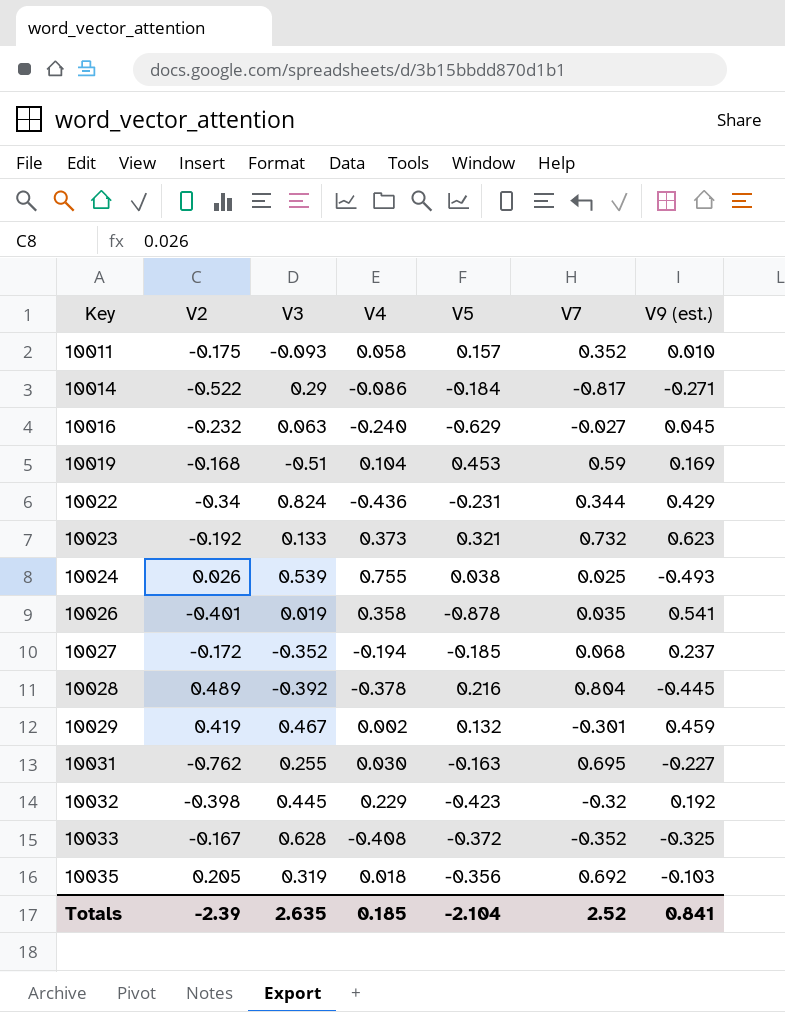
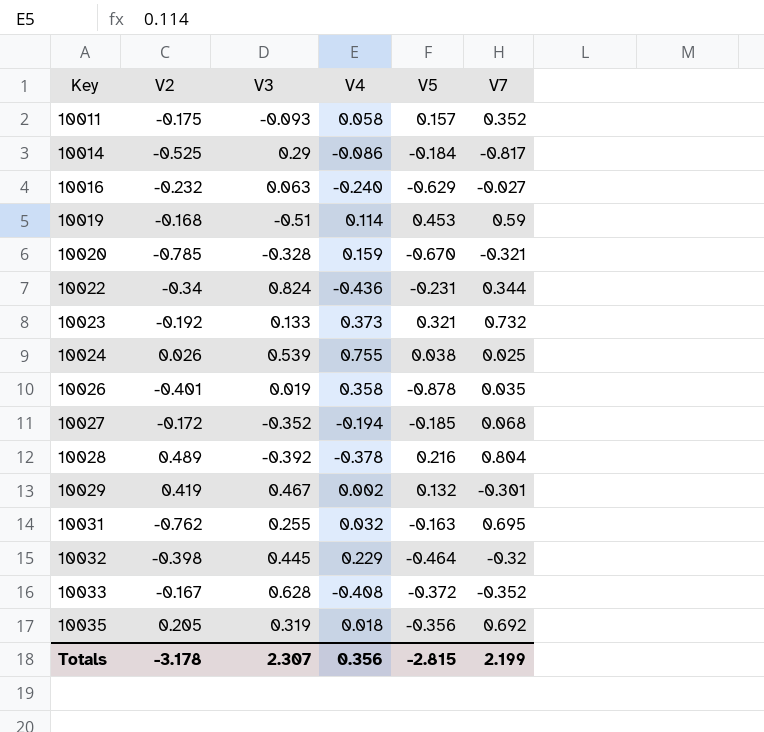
column V9 (est.) | position: 7 -> none
10014 | V2: -0.522 -> -0.525
10019 | V4: 0.104 -> 0.114
row 10020: none -> -0.785 | -0.328 | 0.159 | -0.670 | -0.321
10031 | V4: 0.030 -> 0.032
10032 | V5: -0.423 -> -0.464
Totals | V2: -2.39 -> -3.178
Totals | V3: 2.635 -> 2.307
Totals | V4: 0.185 -> 0.356
Totals | V5: -2.104 -> -2.815
Totals | V7: 2.52 -> 2.199

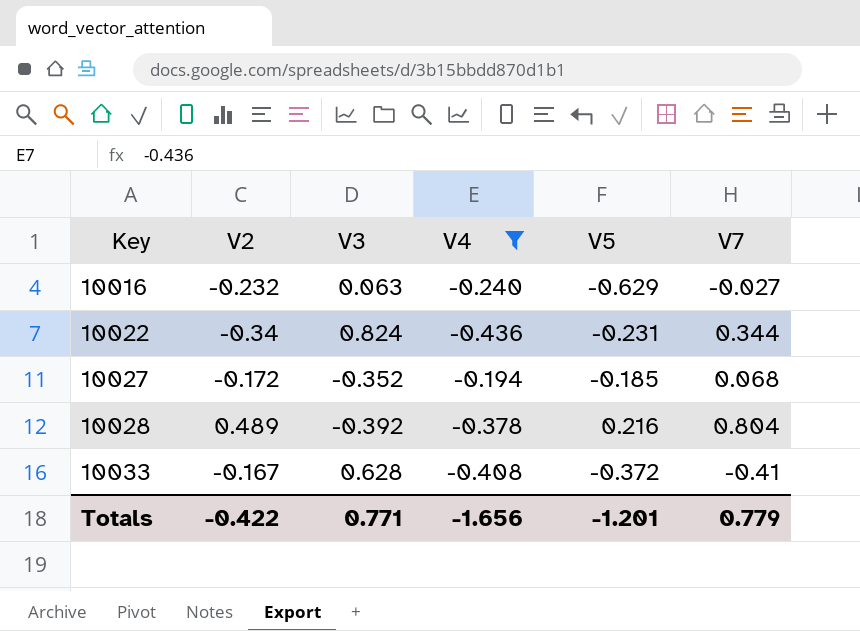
filter: none -> V4 <= -0.194
10033 | V7: -0.352 -> -0.41
Totals | V2: -3.178 -> -0.422
Totals | V3: 2.307 -> 0.771
Totals | V4: 0.356 -> -1.656
Totals | V5: -2.815 -> -1.201
Totals | V7: 2.199 -> 0.779

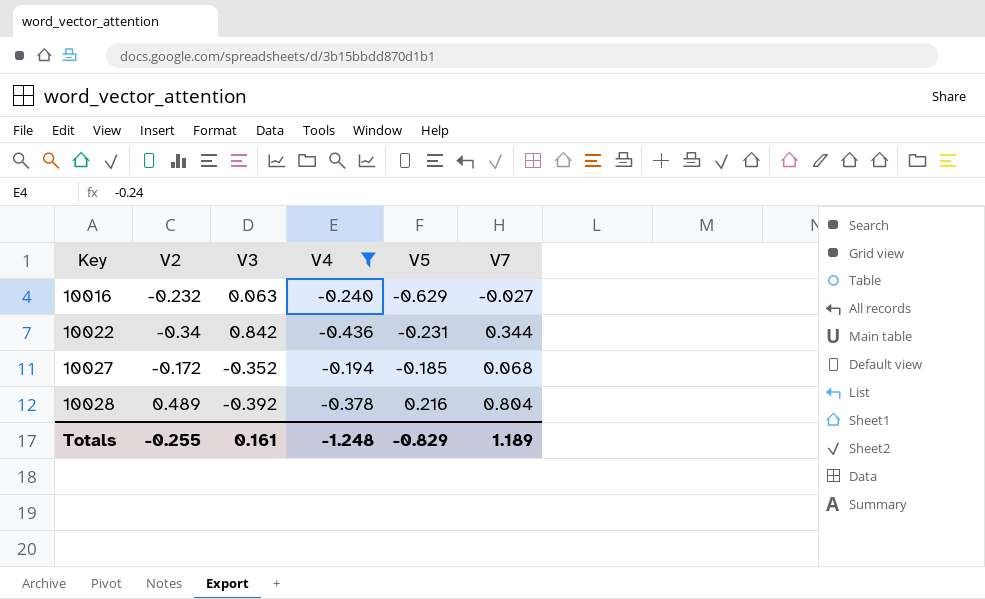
row 10033: -0.167 | 0.628 | -0.408 | -0.372 | -0.41 -> none
10022 | V3: 0.824 -> 0.842
Totals | V2: -0.422 -> -0.255
Totals | V3: 0.771 -> 0.161
Totals | V4: -1.656 -> -1.248
Totals | V5: -1.201 -> -0.829
Totals | V7: 0.779 -> 1.189

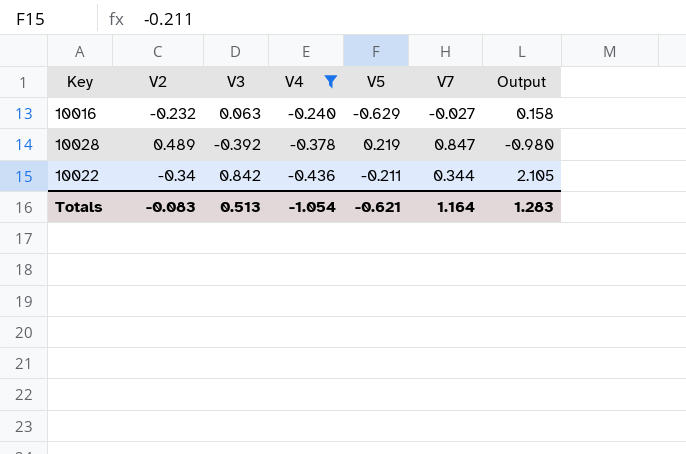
row order: Key ascending -> V4 descending
column Output | formula: none -> [V3] * 2.5
row 10027: -0.172 | -0.352 | -0.194 | -0.185 | 0.068 -> none
10028 | V5: 0.216 -> 0.219
10028 | V7: 0.804 -> 0.847
10022 | V5: -0.231 -> -0.211
Totals | V2: -0.255 -> -0.083
Totals | V3: 0.161 -> 0.513
Totals | V4: -1.248 -> -1.054
Totals | V5: -0.829 -> -0.621
Totals | V7: 1.189 -> 1.164

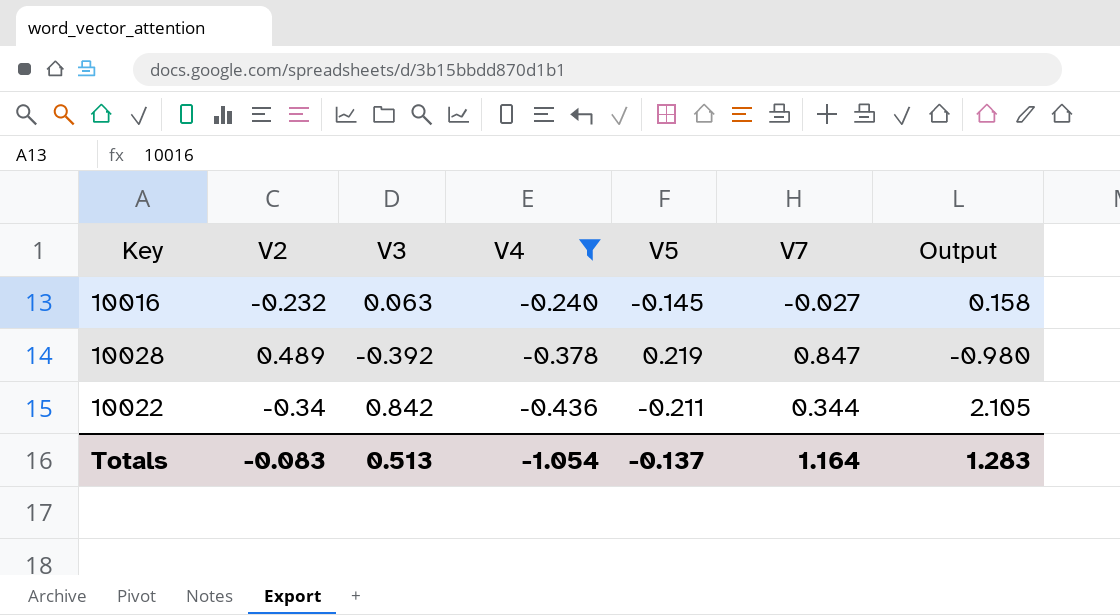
10016 | V5: -0.629 -> -0.145
Totals | V5: -0.621 -> -0.137

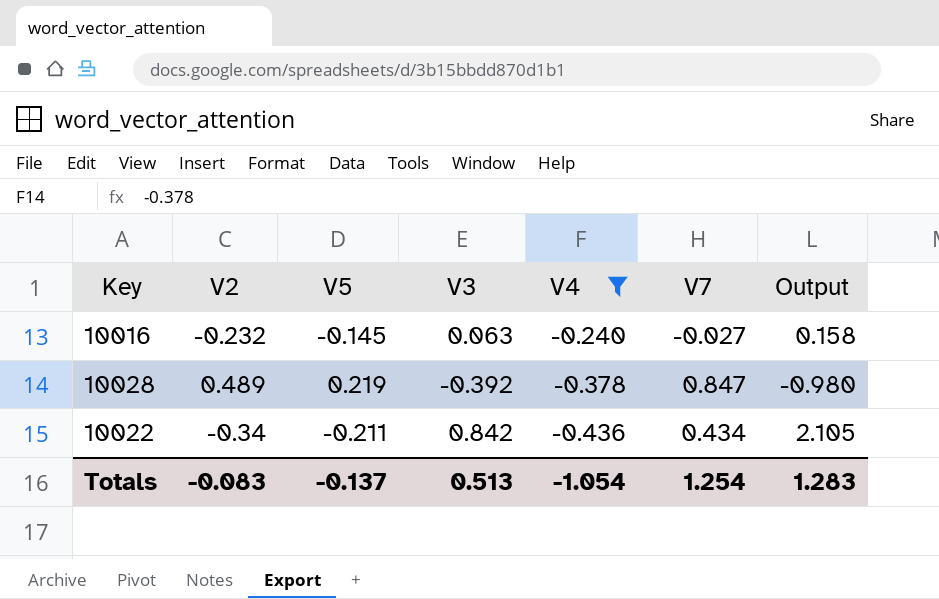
column V5 | position: 5 -> 3
10022 | V7: 0.344 -> 0.434
Totals | V7: 1.164 -> 1.254

